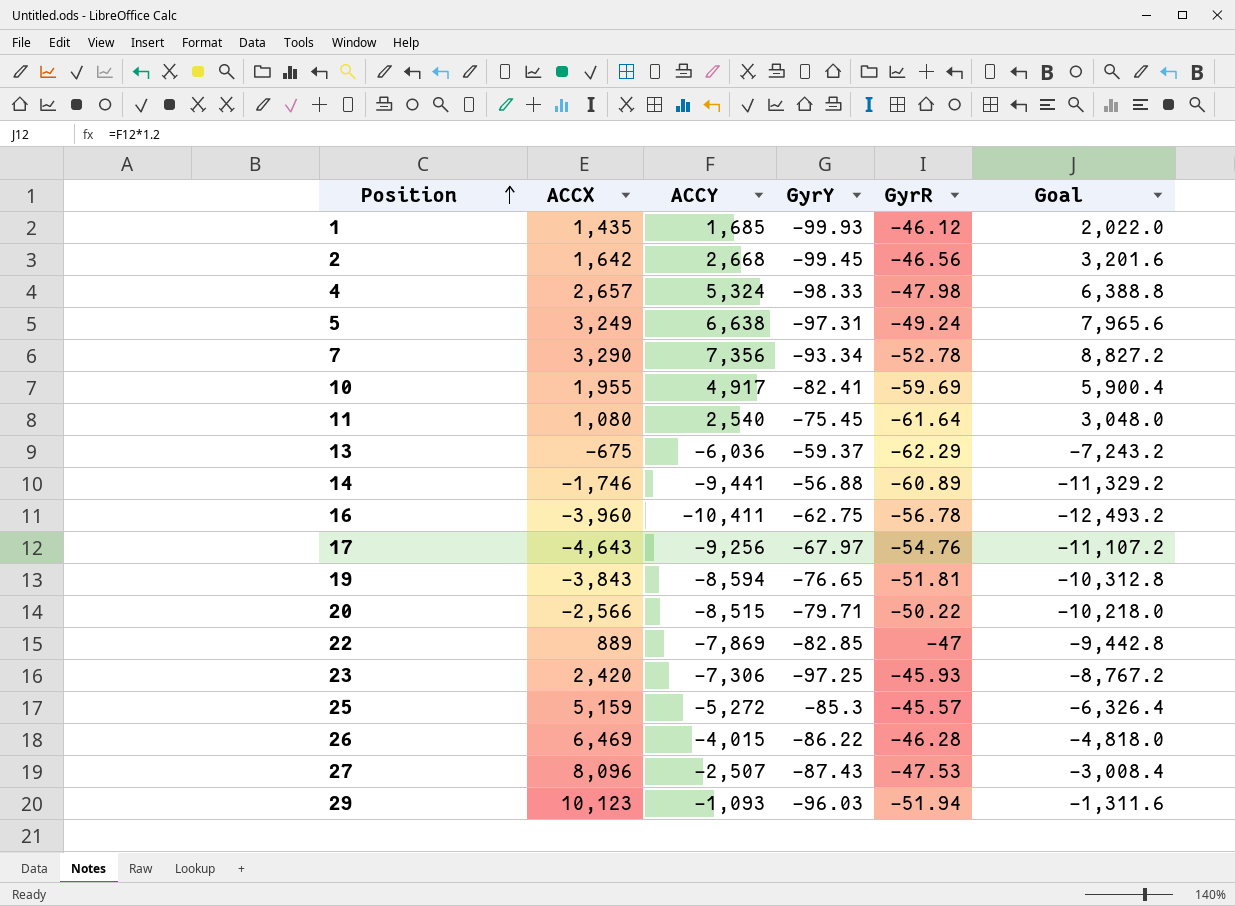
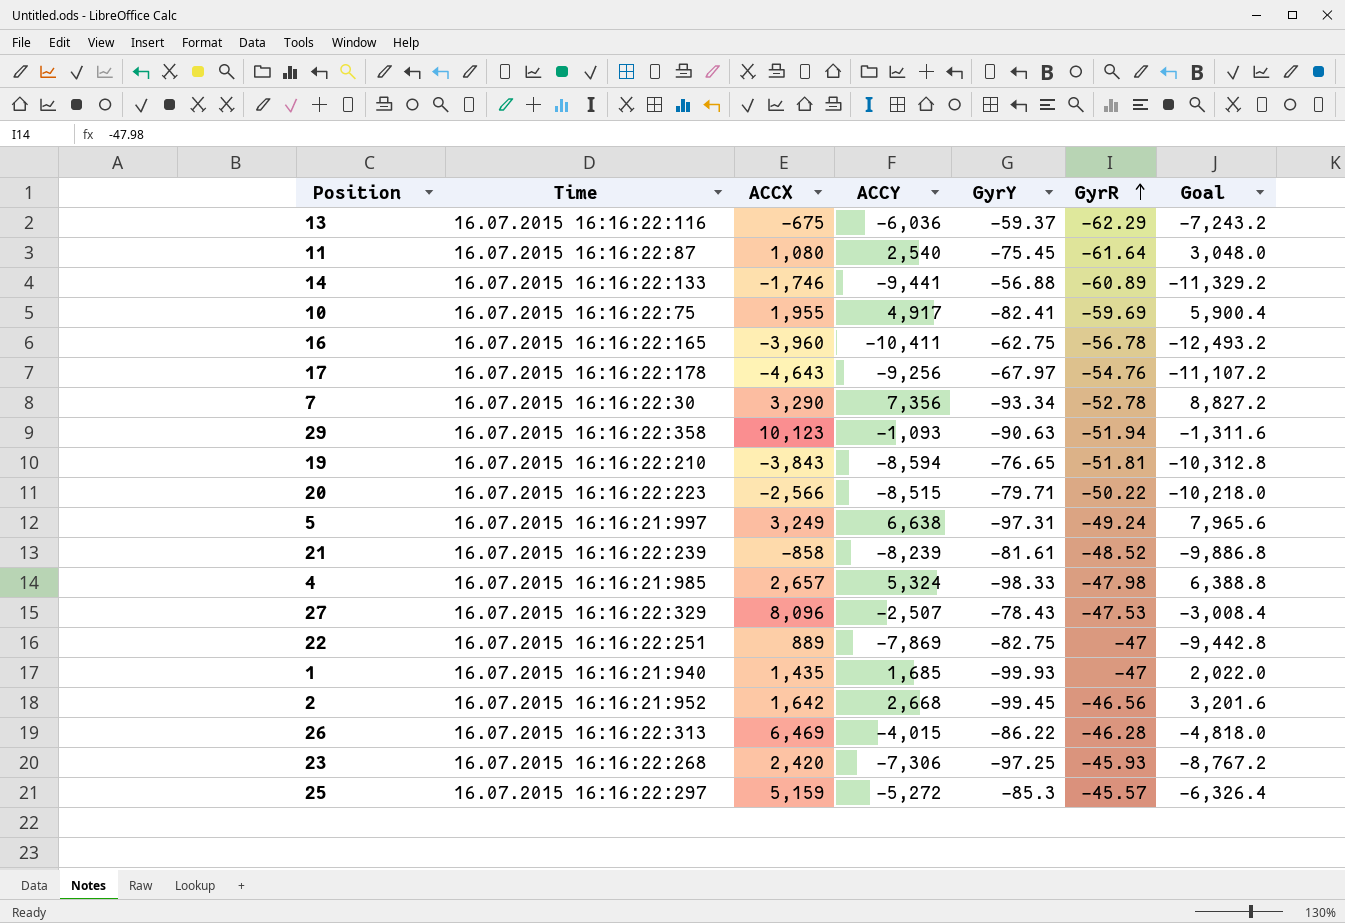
row order: Position ascending -> GyrR ascending
column Time | position: none -> 2
29 | GyrY: -96.03 -> -90.63
row 21: none -> 16.07.2015 16:16:22:239 | -858 | -8,239 | -81.61 | -48.52 | -9,886.8
27 | GyrY: -87.43 -> -78.43
22 | GyrY: -82.85 -> -82.75
1 | GyrR: -46.12 -> -47

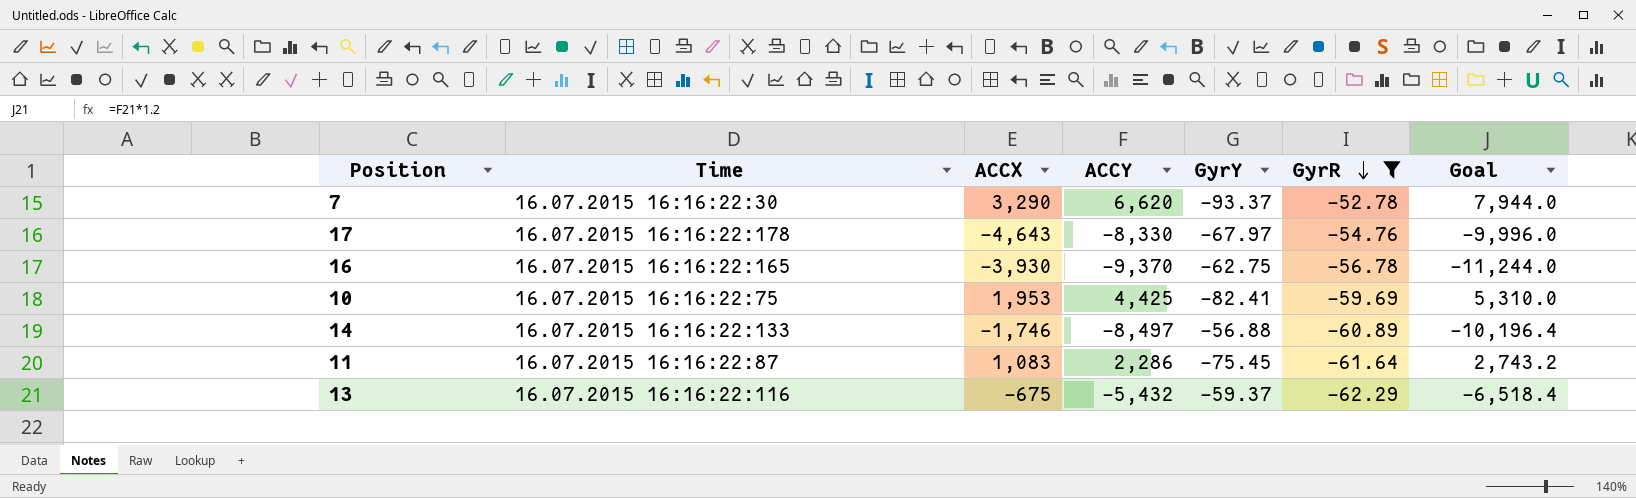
filter: none -> GyrR <= -52.78
row order: GyrR ascending -> GyrR descending
7 | ACCY: 7,356 -> 6,620
7 | GyrY: -93.34 -> -93.37
7 | Goal: 8,827.2 -> 7,944.0
17 | ACCY: -9,256 -> -8,330
17 | Goal: -11,107.2 -> -9,996.0
16 | ACCX: -3,960 -> -3,930
16 | ACCY: -10,411 -> -9,370
16 | Goal: -12,493.2 -> -11,244.0
10 | ACCX: 1,955 -> 1,953
10 | ACCY: 4,917 -> 4,425
10 | Goal: 5,900.4 -> 5,310.0
14 | ACCY: -9,441 -> -8,497
14 | Goal: -11,329.2 -> -10,196.4
11 | ACCX: 1,080 -> 1,083
11 | ACCY: 2,540 -> 2,286
11 | Goal: 3,048.0 -> 2,743.2
13 | ACCY: -6,036 -> -5,432
13 | Goal: -7,243.2 -> -6,518.4

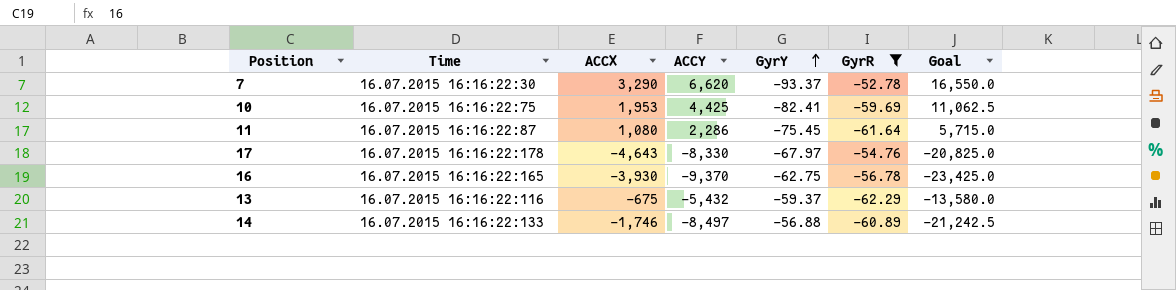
row order: GyrR descending -> GyrY ascending
column Goal | formula: [ACCY] * 1.2 -> [ACCY] * 2.5
11 | ACCX: 1,083 -> 1,080

